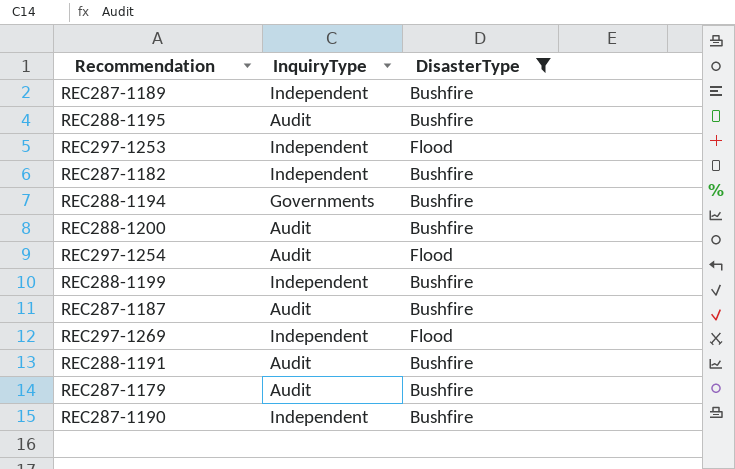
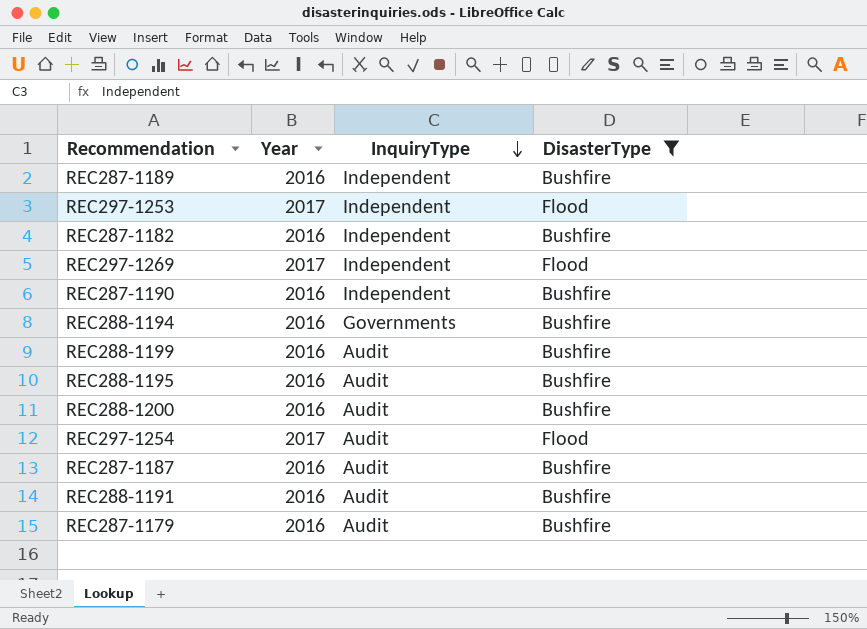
row order: none -> InquiryType descending
column Year | position: none -> 2
REC288-1199 | InquiryType: Independent -> Audit

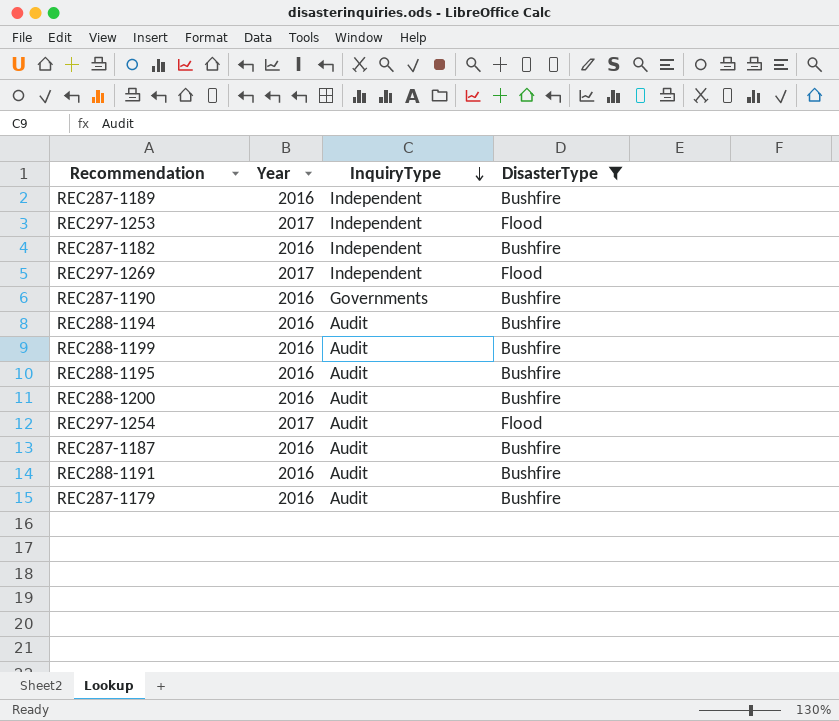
REC287-1190 | InquiryType: Independent -> Governments
REC288-1194 | InquiryType: Governments -> Audit

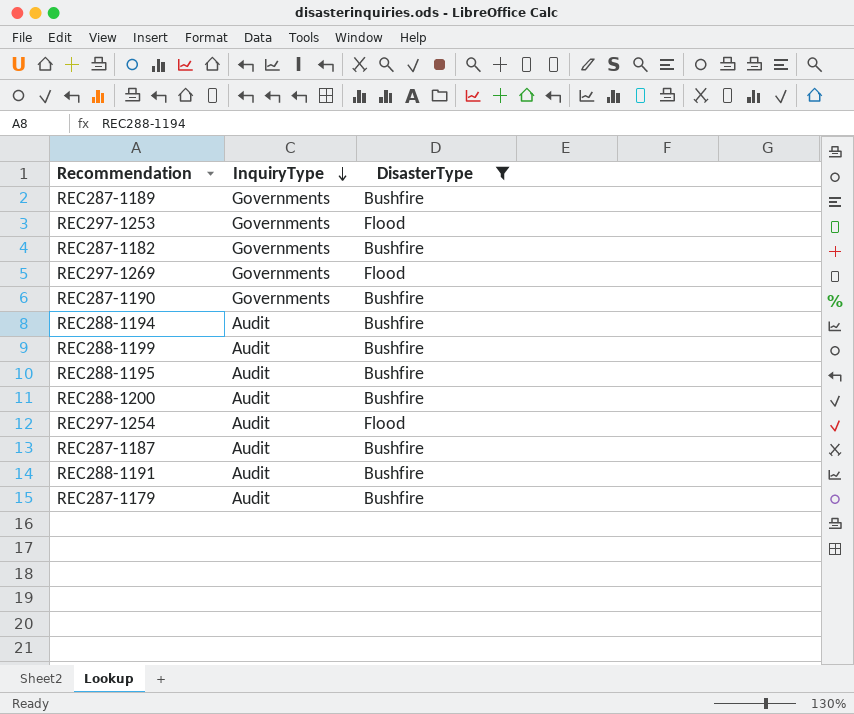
column Year | position: 2 -> none
REC287-1189 | InquiryType: Independent -> Governments
REC297-1253 | InquiryType: Independent -> Governments
REC287-1182 | InquiryType: Independent -> Governments
REC297-1269 | InquiryType: Independent -> Governments

